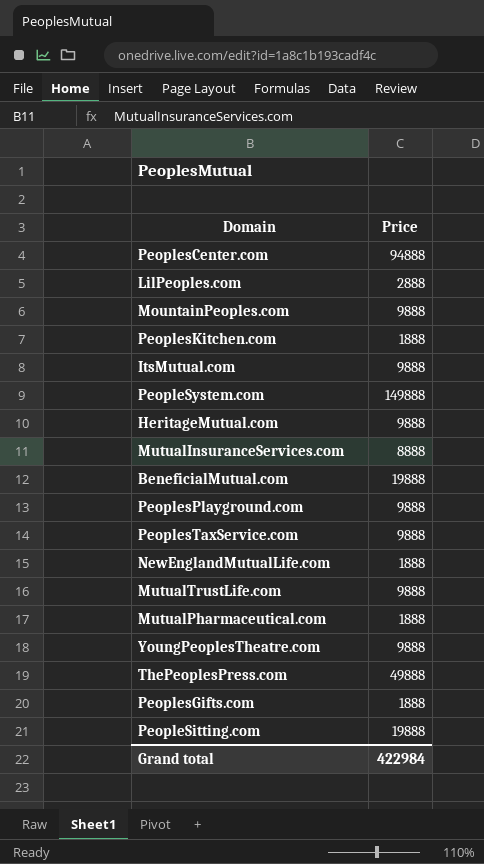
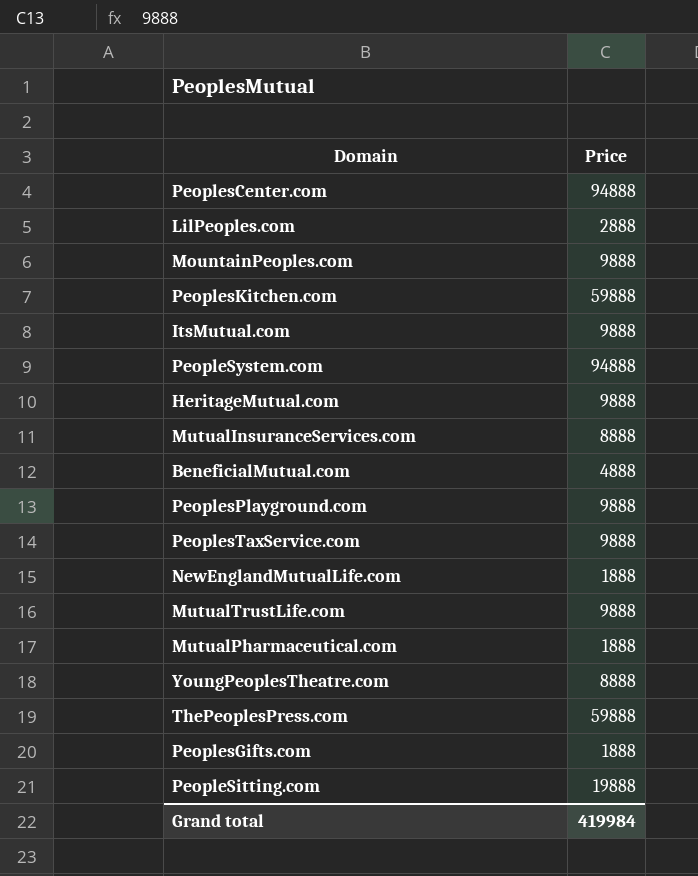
PeoplesKitchen.com | Price: 1888 -> 59888
PeopleSystem.com | Price: 149888 -> 94888
BeneficialMutual.com | Price: 19888 -> 4888
YoungPeoplesTheatre.com | Price: 9888 -> 8888
ThePeoplesPress.com | Price: 49888 -> 59888
Grand total | Price: 422984 -> 419984

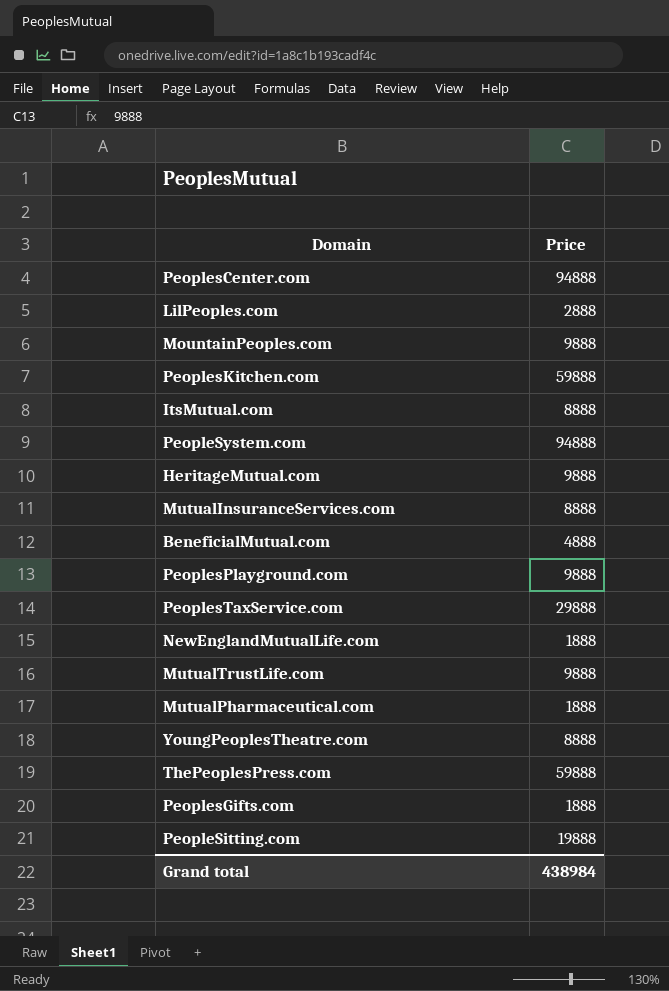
ItsMutual.com | Price: 9888 -> 8888
PeoplesTaxService.com | Price: 9888 -> 29888
Grand total | Price: 419984 -> 438984

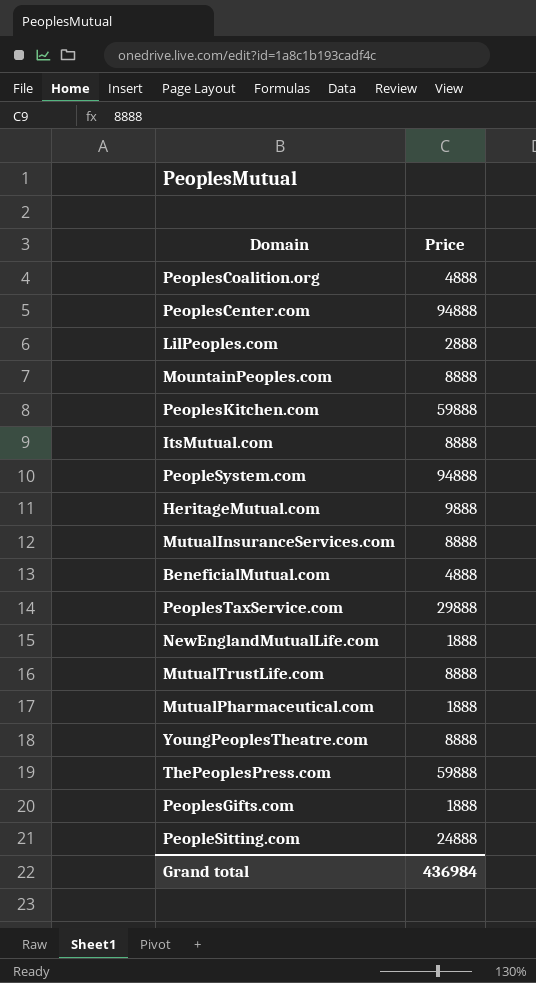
row PeoplesPlayground.com: 9888 -> none
row PeoplesCoalition.org: none -> 4888
MountainPeoples.com | Price: 9888 -> 8888
MutualTrustLife.com | Price: 9888 -> 8888
PeopleSitting.com | Price: 19888 -> 24888
Grand total | Price: 438984 -> 436984

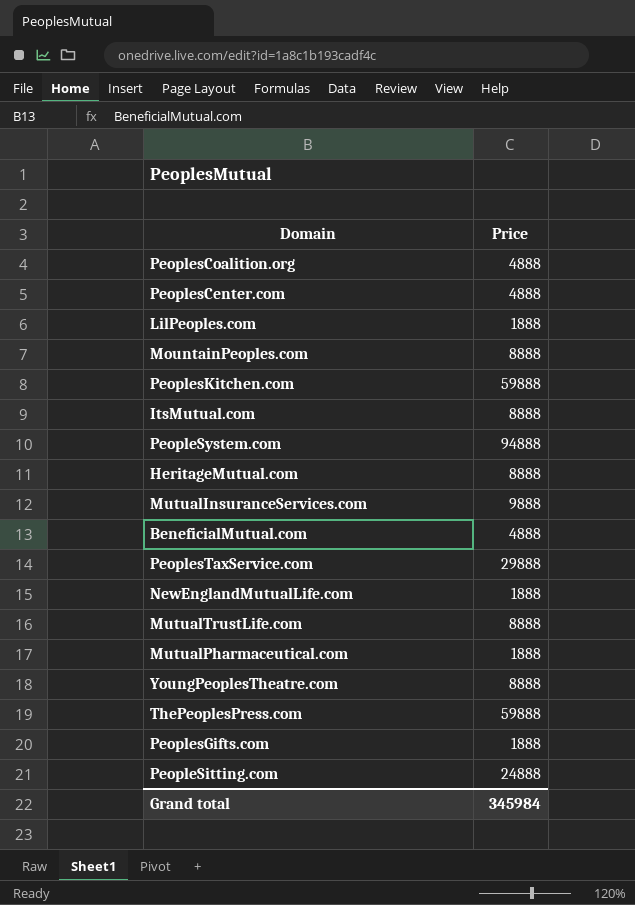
PeoplesCenter.com | Price: 94888 -> 4888
LilPeoples.com | Price: 2888 -> 1888
HeritageMutual.com | Price: 9888 -> 8888
MutualInsuranceServices.com | Price: 8888 -> 9888
Grand total | Price: 436984 -> 345984

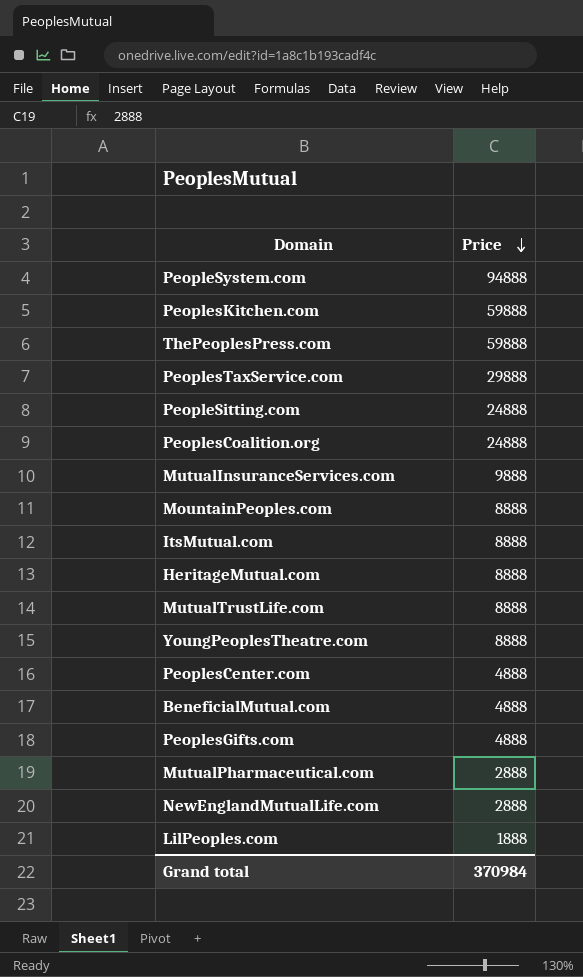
row order: none -> Price descending
PeoplesCoalition.org | Price: 4888 -> 24888
PeoplesGifts.com | Price: 1888 -> 4888
MutualPharmaceutical.com | Price: 1888 -> 2888
NewEnglandMutualLife.com | Price: 1888 -> 2888
Grand total | Price: 345984 -> 370984

